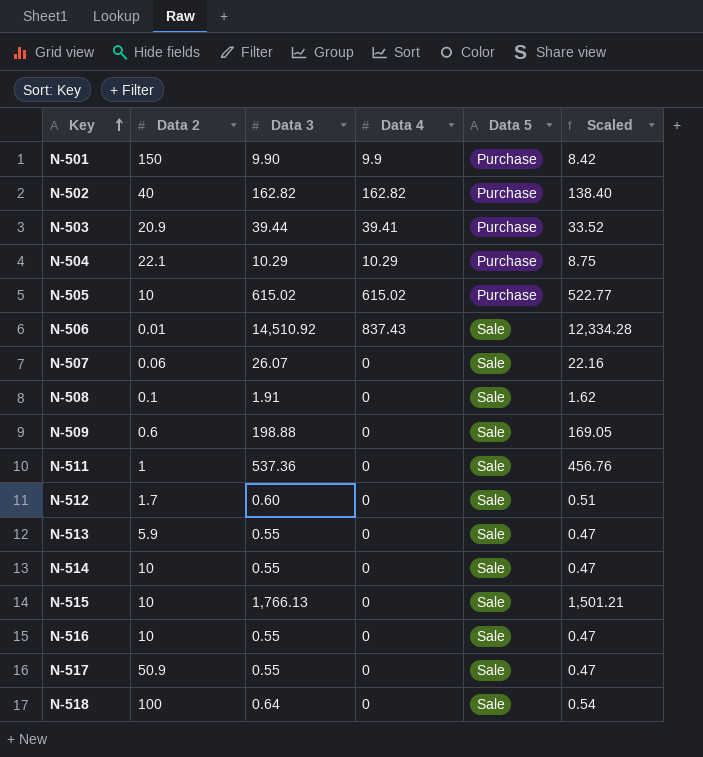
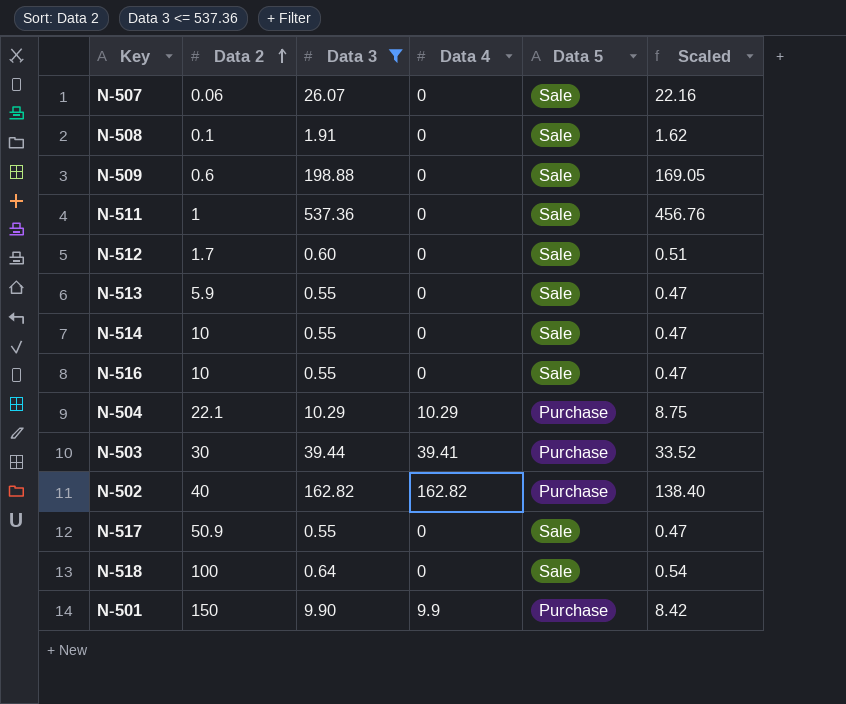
filter: none -> Data 3 <= 537.36
row order: Key ascending -> Data 2 ascending
N-503 | Data 2: 20.9 -> 30

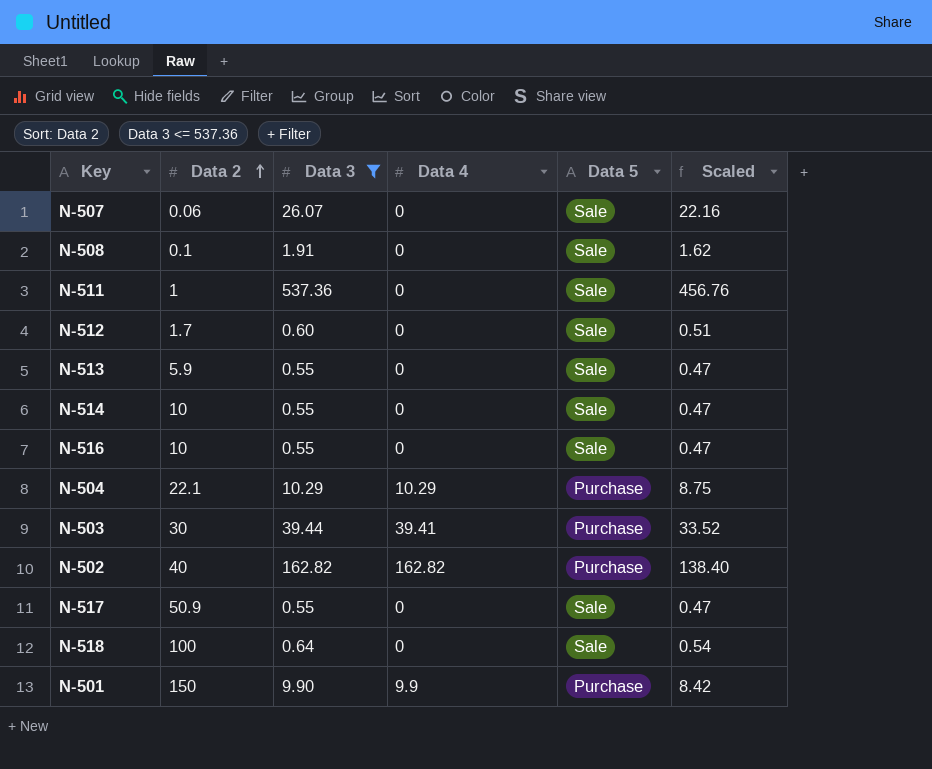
row N-509: 0.6 | 198.88 | 0 | Sale | 169.05 -> none

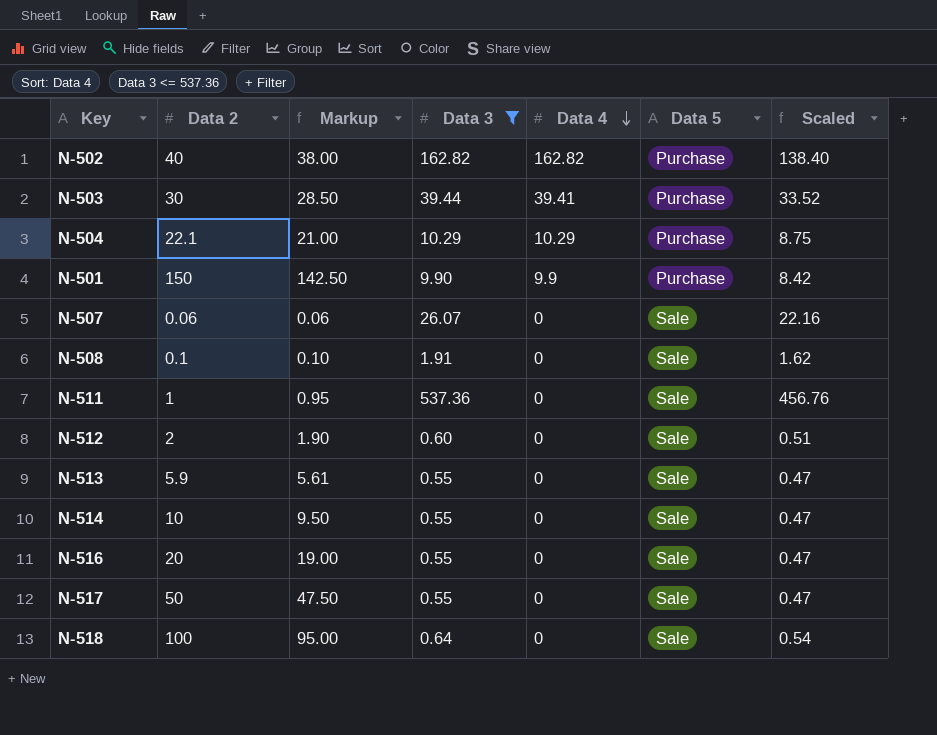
row order: Data 2 ascending -> Data 4 descending
column Markup | formula: none -> [Data 2] * 0.95
N-512 | Data 2: 1.7 -> 2
N-516 | Data 2: 10 -> 20
N-517 | Data 2: 50.9 -> 50

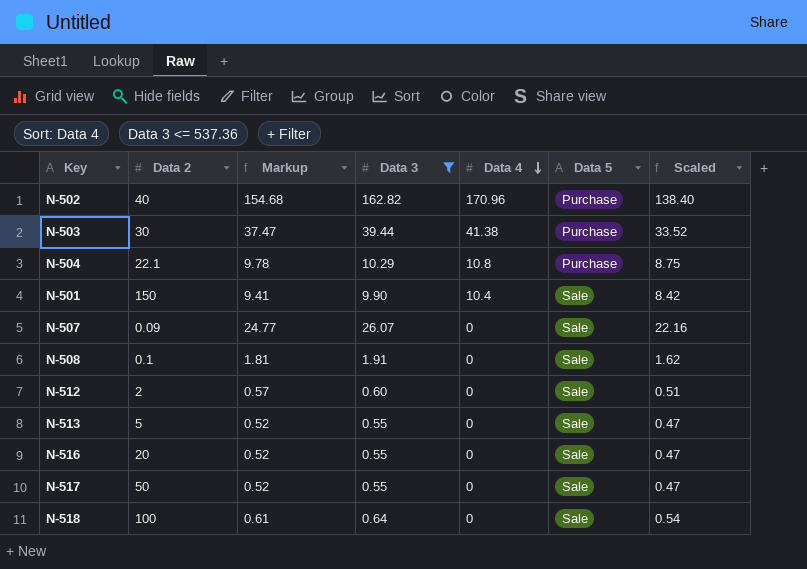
column Markup | formula: [Data 2] * 0.95 -> [Data 3] * 0.95
row N-511: 1 | 0.95 | 537.36 | 0 | Sale | 456.76 -> none
row N-514: 10 | 9.50 | 0.55 | 0 | Sale | 0.47 -> none
N-502 | Data 4: 162.82 -> 170.96
N-503 | Data 4: 39.41 -> 41.38
N-504 | Data 4: 10.29 -> 10.8
N-501 | Data 4: 9.9 -> 10.4
N-501 | Data 5: Purchase -> Sale
N-507 | Data 2: 0.06 -> 0.09
N-513 | Data 2: 5.9 -> 5

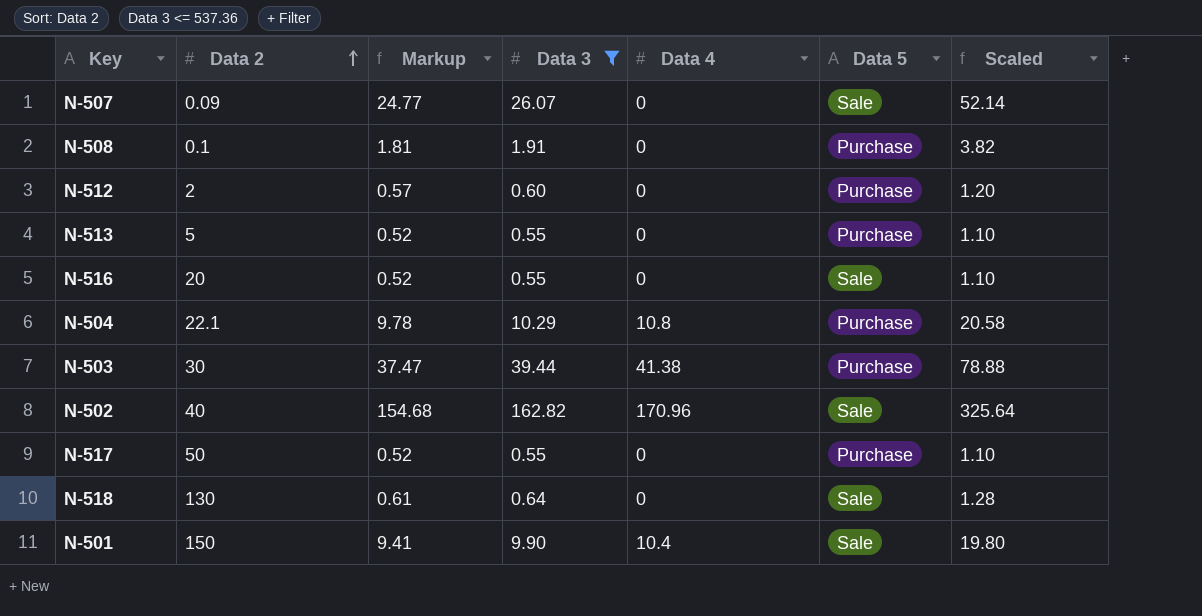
row order: Data 4 descending -> Data 2 ascending
column Scaled | formula: [Data 3] * 0.85 -> [Data 3] * 2
N-508 | Data 5: Sale -> Purchase
N-512 | Data 5: Sale -> Purchase
N-513 | Data 5: Sale -> Purchase
N-502 | Data 5: Purchase -> Sale
N-517 | Data 5: Sale -> Purchase
N-518 | Data 2: 100 -> 130

